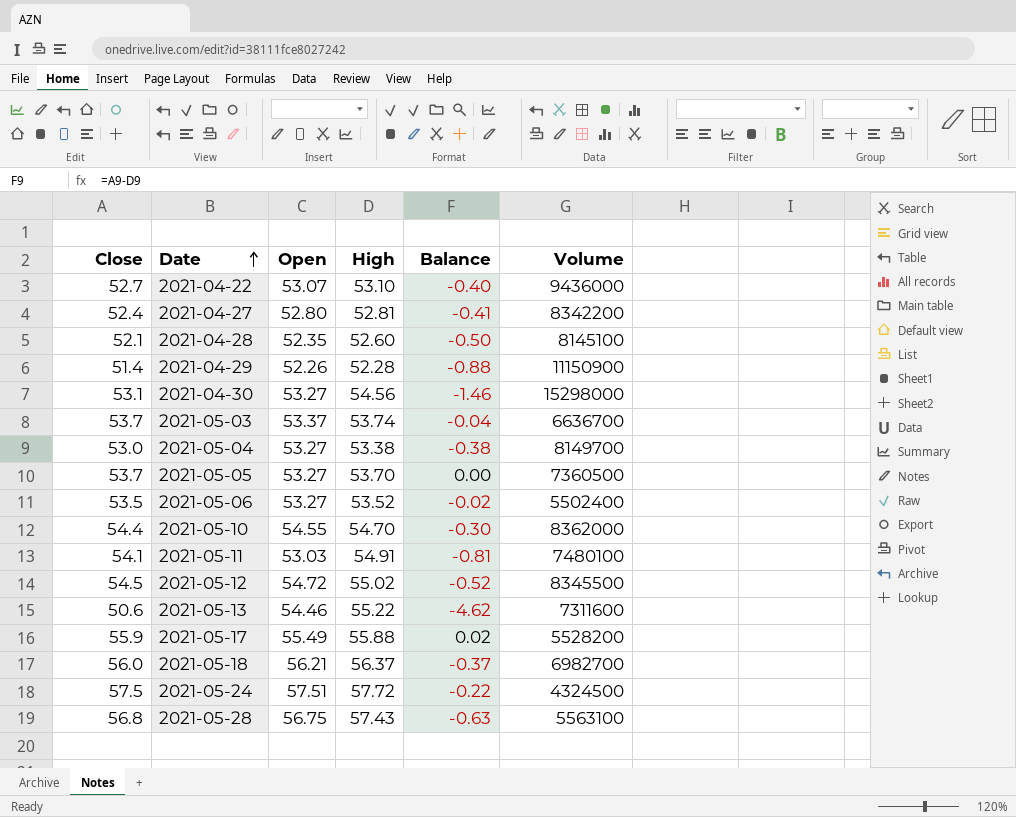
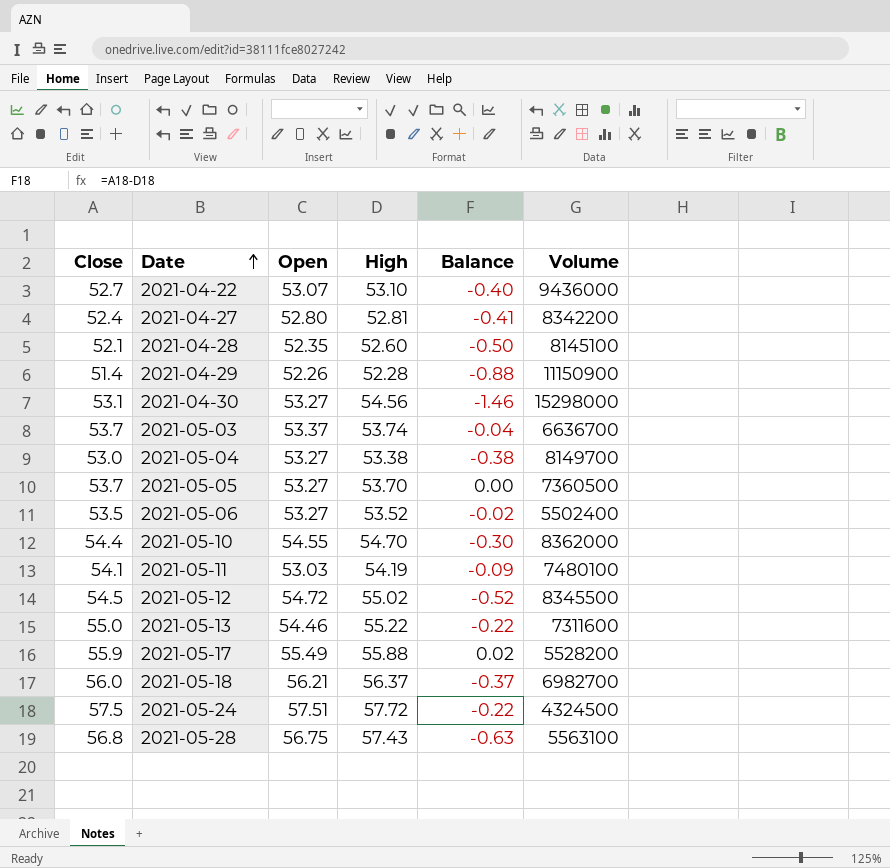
2021-05-11 | High: 54.91 -> 54.19
2021-05-11 | Balance: -0.81 -> -0.09
2021-05-13 | Close: 50.6 -> 55.0
2021-05-13 | Balance: -4.62 -> -0.22

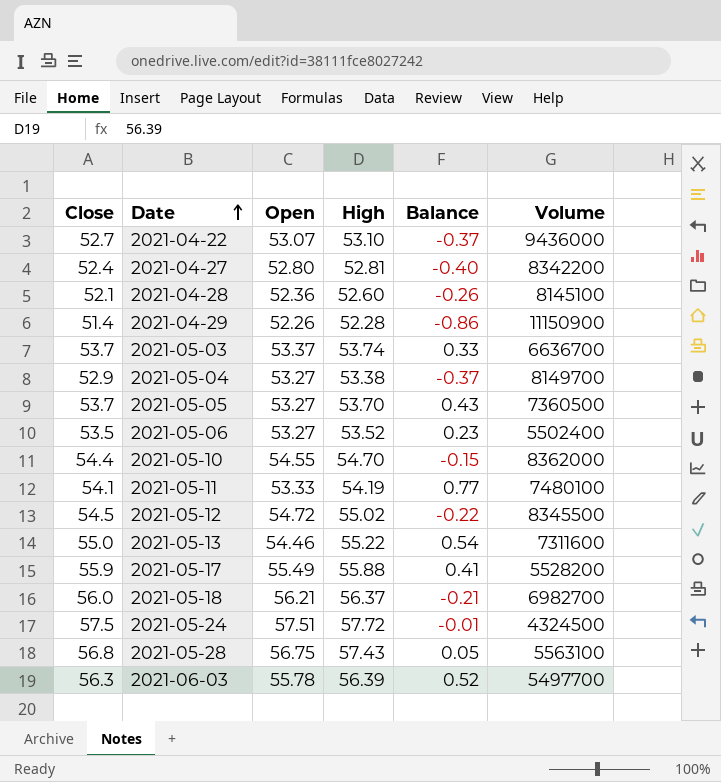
column Balance | formula: [Close] - [High] -> [Close] - [Open]
row 2021-04-30: 53.1 | 53.27 | 54.56 | -1.46 | 15298000 -> none
2021-04-28 | Open: 52.35 -> 52.36
2021-05-04 | Close: 53.0 -> 52.9
2021-05-11 | Open: 53.03 -> 53.33
row 2021-06-03: none -> 56.3 | 55.78 | 56.39 | 0.52 | 5497700

